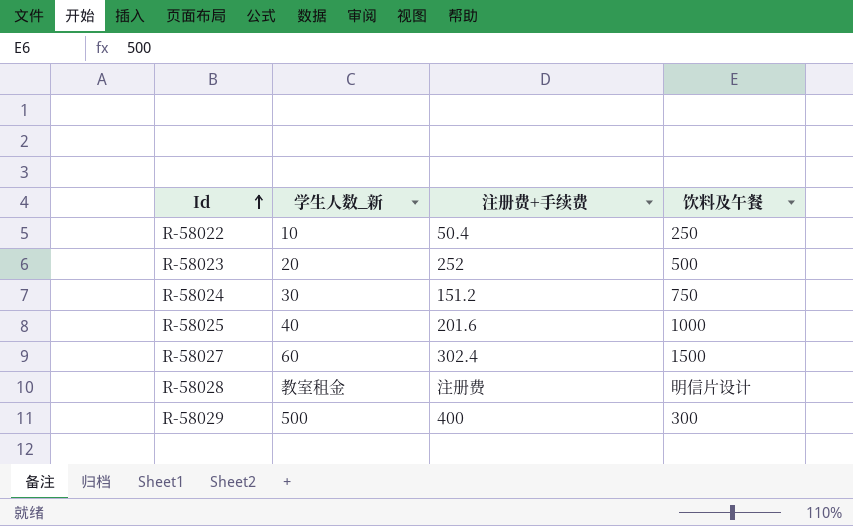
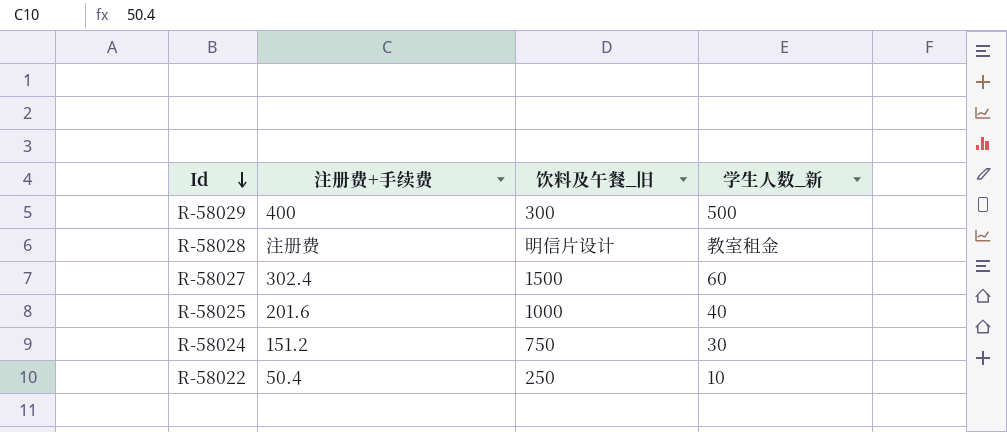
row order: Id ascending -> Id descending
column name: 饮料及午餐 -> 饮料及午餐_旧
column 学生人数_新 | position: 2 -> 4
row R-58023: 20 | 252 | 500 -> none

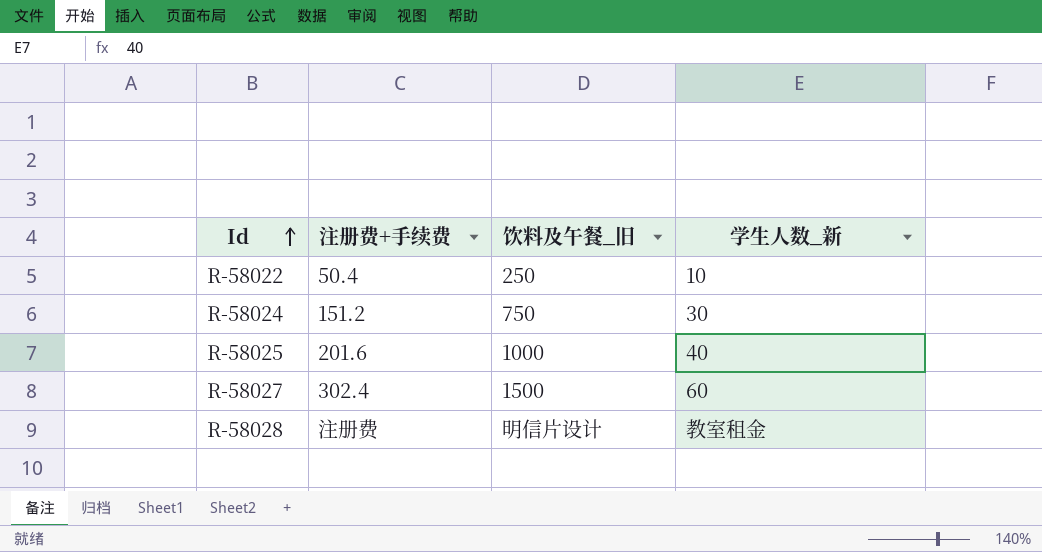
row order: Id descending -> Id ascending
row R-58029: 400 | 300 | 500 -> none

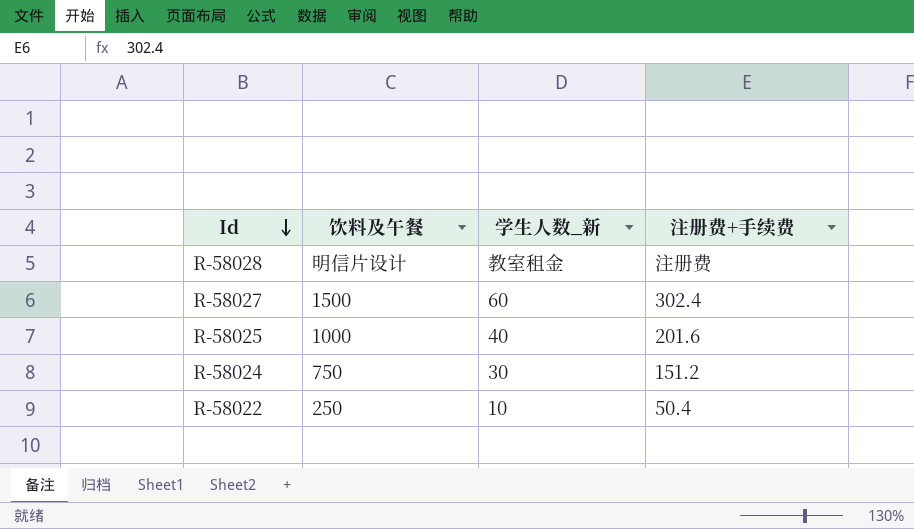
row order: Id ascending -> Id descending
column name: 饮料及午餐_旧 -> 饮料及午餐
column 注册费+手续费 | position: 2 -> 4

